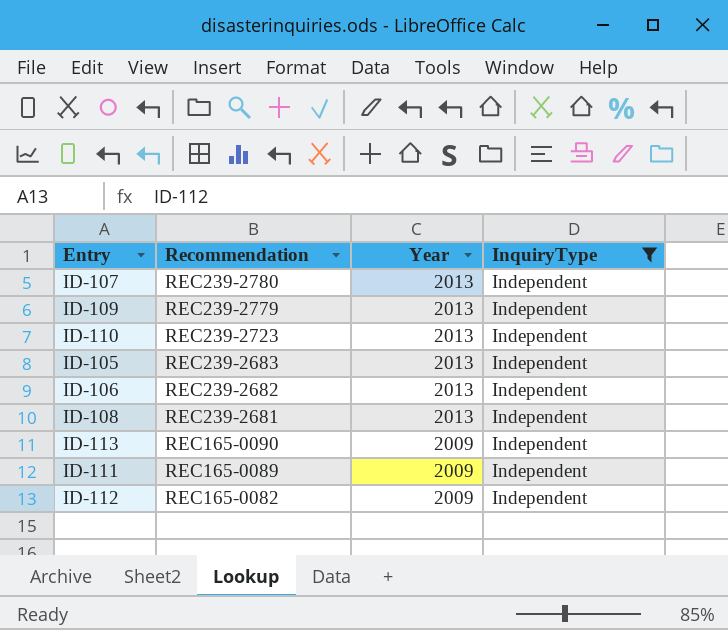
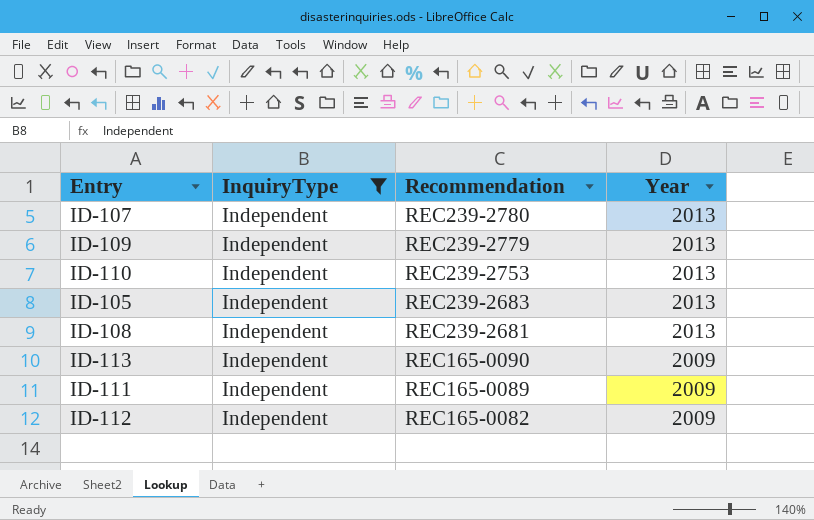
column InquiryType | position: 4 -> 2
row ID-106: REC239-2682 | 2013 | Independent -> none
ID-110 | Recommendation: REC239-2723 -> REC239-2753

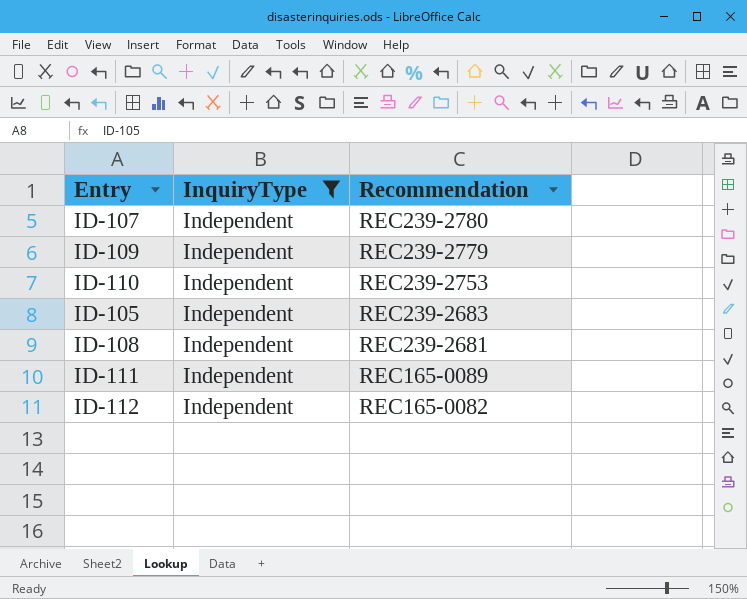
column Year | position: 4 -> none
row ID-113: Independent | REC165-0090 | 2009 -> none

